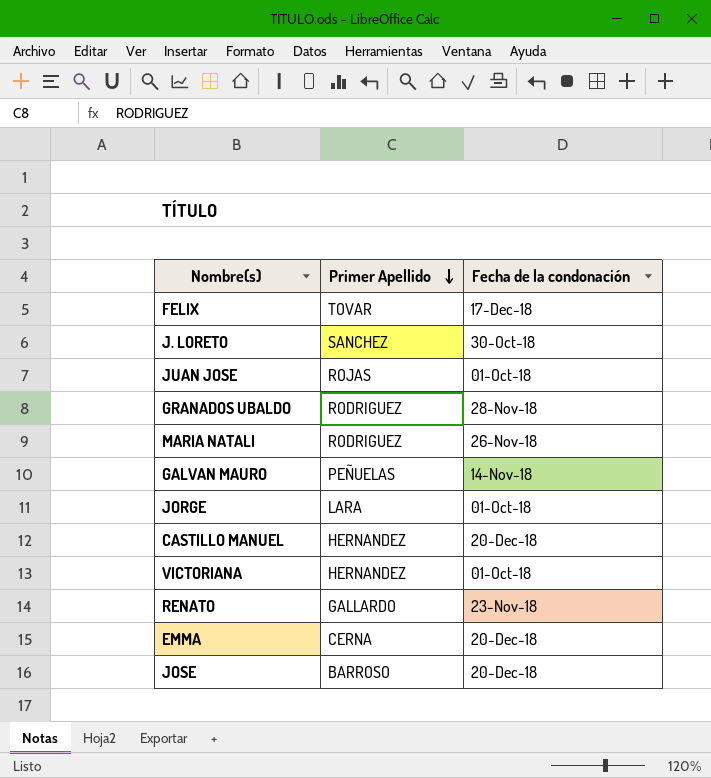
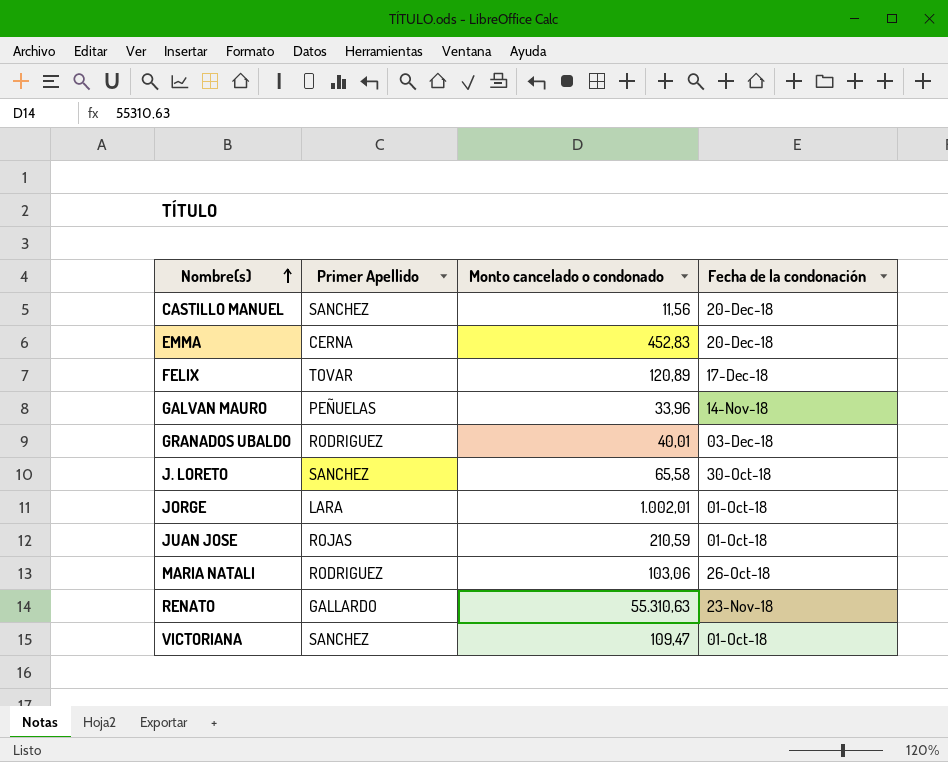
row order: Primer Apellido descending -> Nombre(s) ascending
column Monto cancelado o condonado | position: none -> 3
row JOSE: BARROSO | 20-Dec-18 -> none
CASTILLO MANUEL | Primer Apellido: HERNANDEZ -> SANCHEZ
GRANADOS UBALDO | Fecha de la condonación: 28-Nov-18 -> 03-Dec-18
MARIA NATALI | Fecha de la condonación: 26-Nov-18 -> 26-Oct-18
VICTORIANA | Primer Apellido: HERNANDEZ -> SANCHEZ

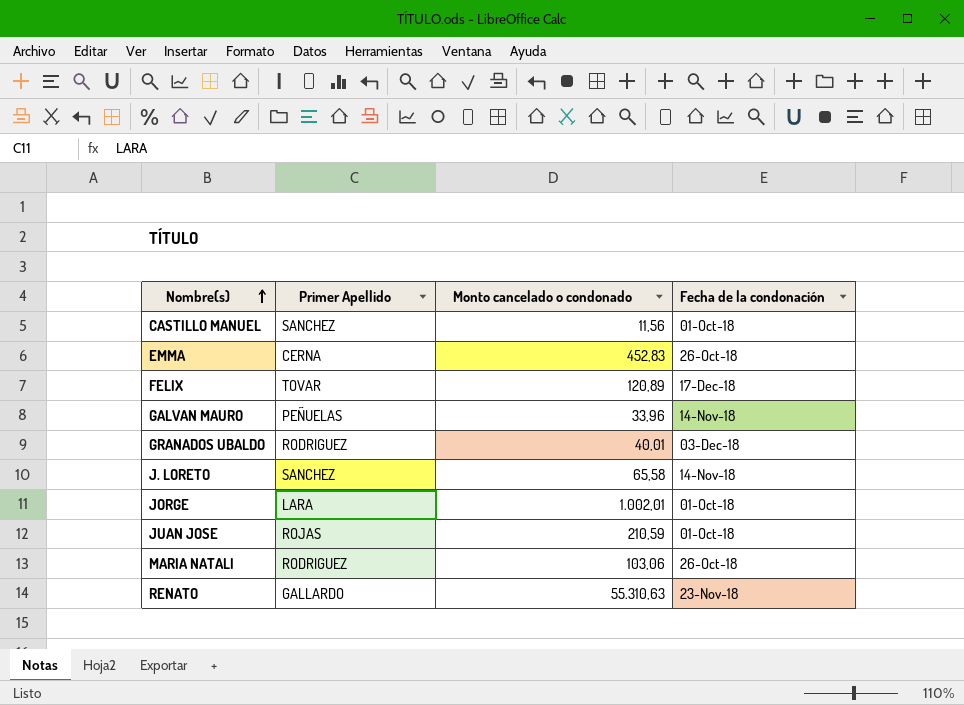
row VICTORIANA: SANCHEZ | 109,47 | 01-Oct-18 -> none
CASTILLO MANUEL | Fecha de la condonación: 20-Dec-18 -> 01-Oct-18
EMMA | Fecha de la condonación: 20-Dec-18 -> 26-Oct-18
J. LORETO | Fecha de la condonación: 30-Oct-18 -> 14-Nov-18

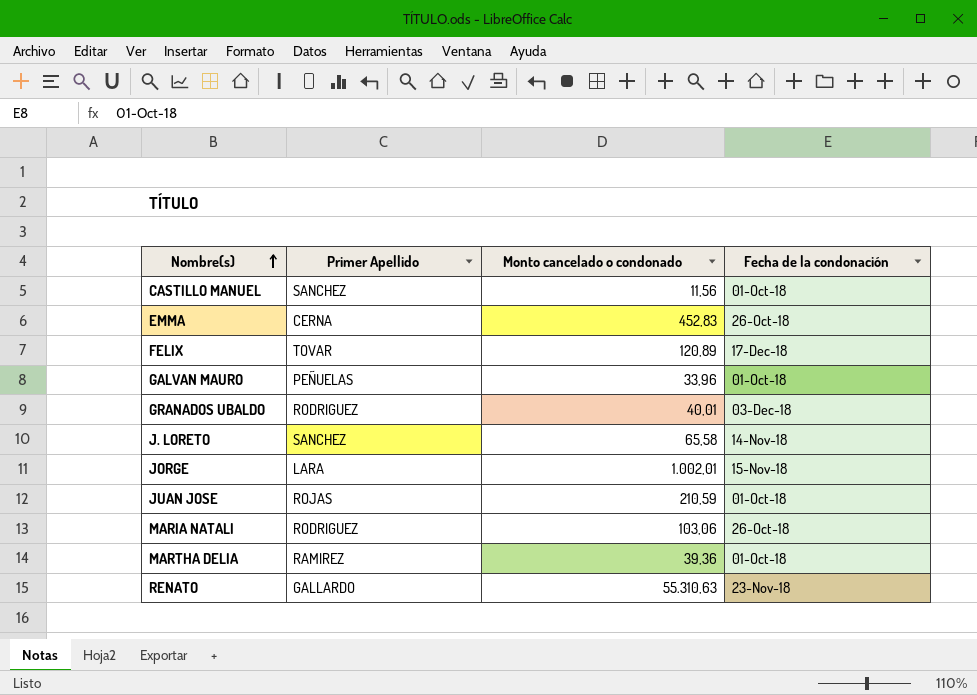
GALVAN MAURO | Fecha de la condonación: 14-Nov-18 -> 01-Oct-18
JORGE | Fecha de la condonación: 01-Oct-18 -> 15-Nov-18
row MARTHA DELIA: none -> RAMIREZ | 39,36 | 01-Oct-18

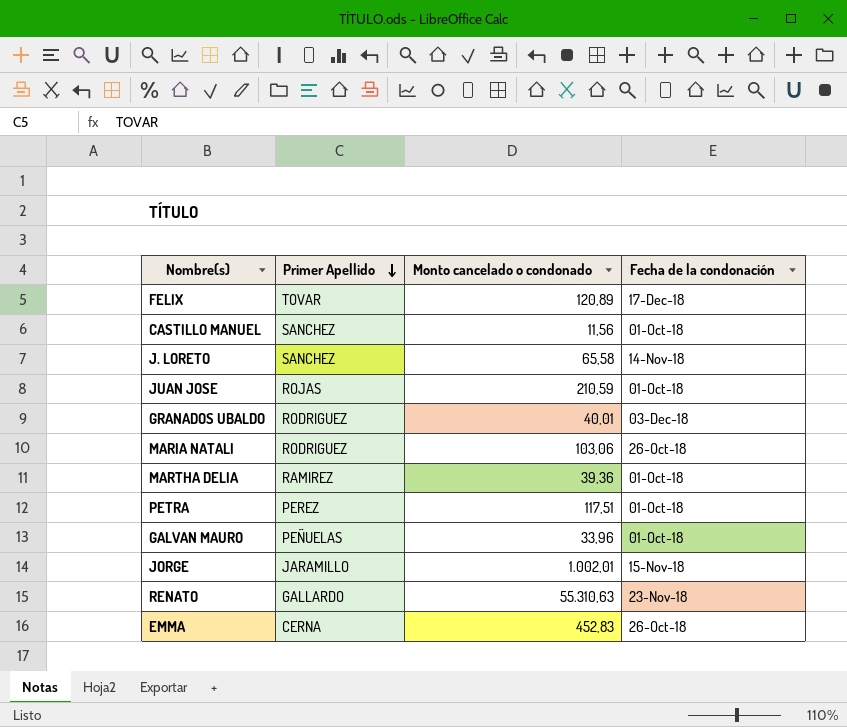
row order: Nombre(s) ascending -> Primer Apellido descending
row PETRA: none -> PEREZ | 117,51 | 01-Oct-18
JORGE | Primer Apellido: LARA -> JARAMILLO

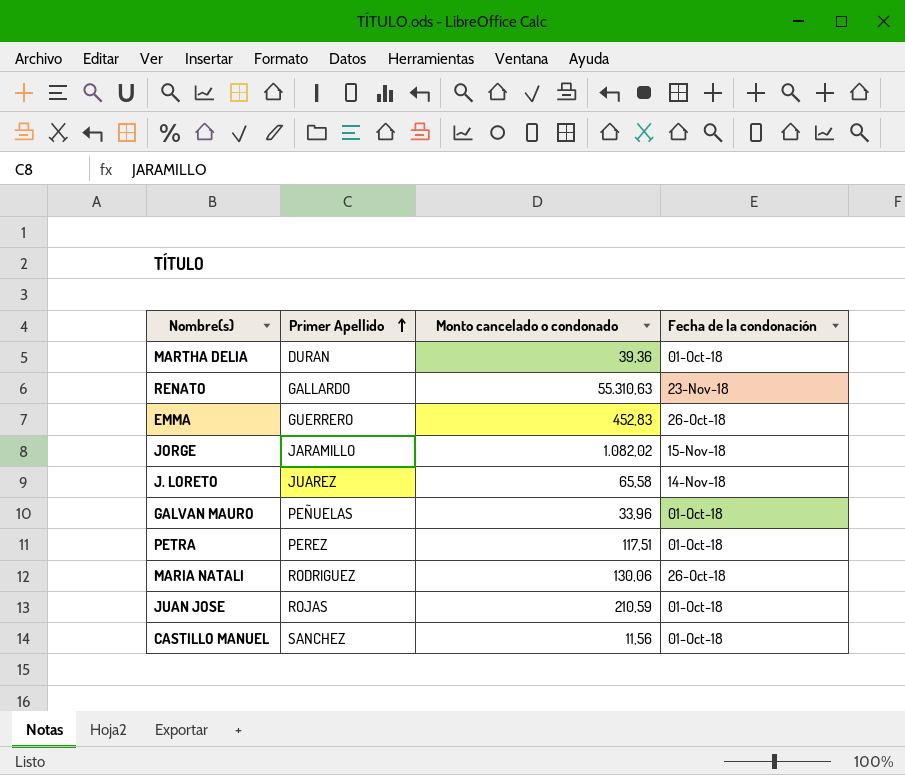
row order: Primer Apellido descending -> Primer Apellido ascending
row FELIX: TOVAR | 120,89 | 17-Dec-18 -> none
row GRANADOS UBALDO: RODRIGUEZ | 40,01 | 03-Dec-18 -> none
MARTHA DELIA | Primer Apellido: RAMIREZ -> DURAN
EMMA | Primer Apellido: CERNA -> GUERRERO
JORGE | Monto cancelado o condonado: 1.002,01 -> 1.082,02
J. LORETO | Primer Apellido: SANCHEZ -> JUAREZ
MARIA NATALI | Monto cancelado o condonado: 103,06 -> 130,06

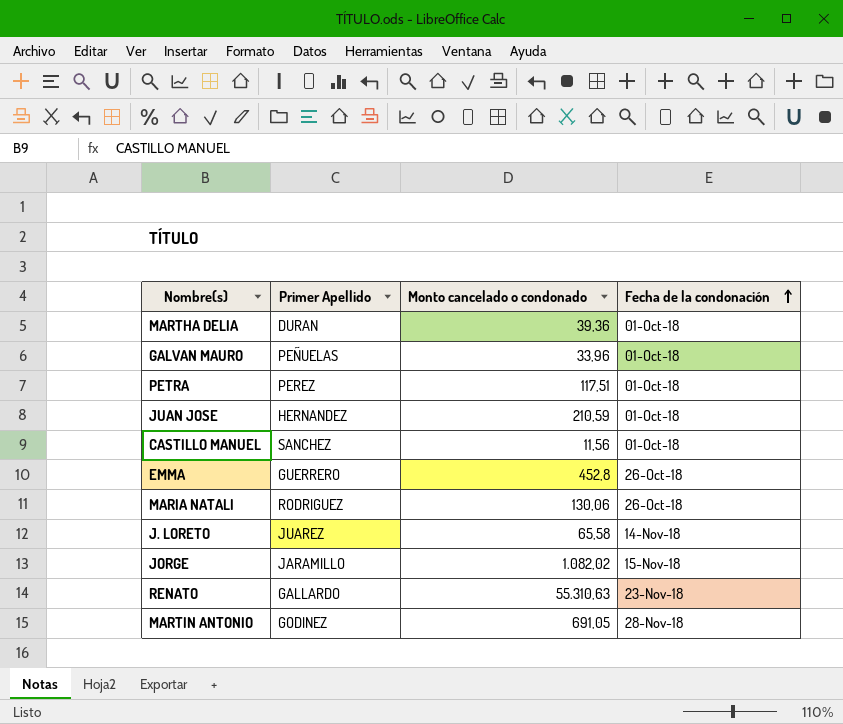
row order: Primer Apellido ascending -> Fecha de la condonación ascending
JUAN JOSE | Primer Apellido: ROJAS -> HERNANDEZ
EMMA | Monto cancelado o condonado: 452,83 -> 452,8
row MARTIN ANTONIO: none -> GODINEZ | 691,05 | 28-Nov-18

